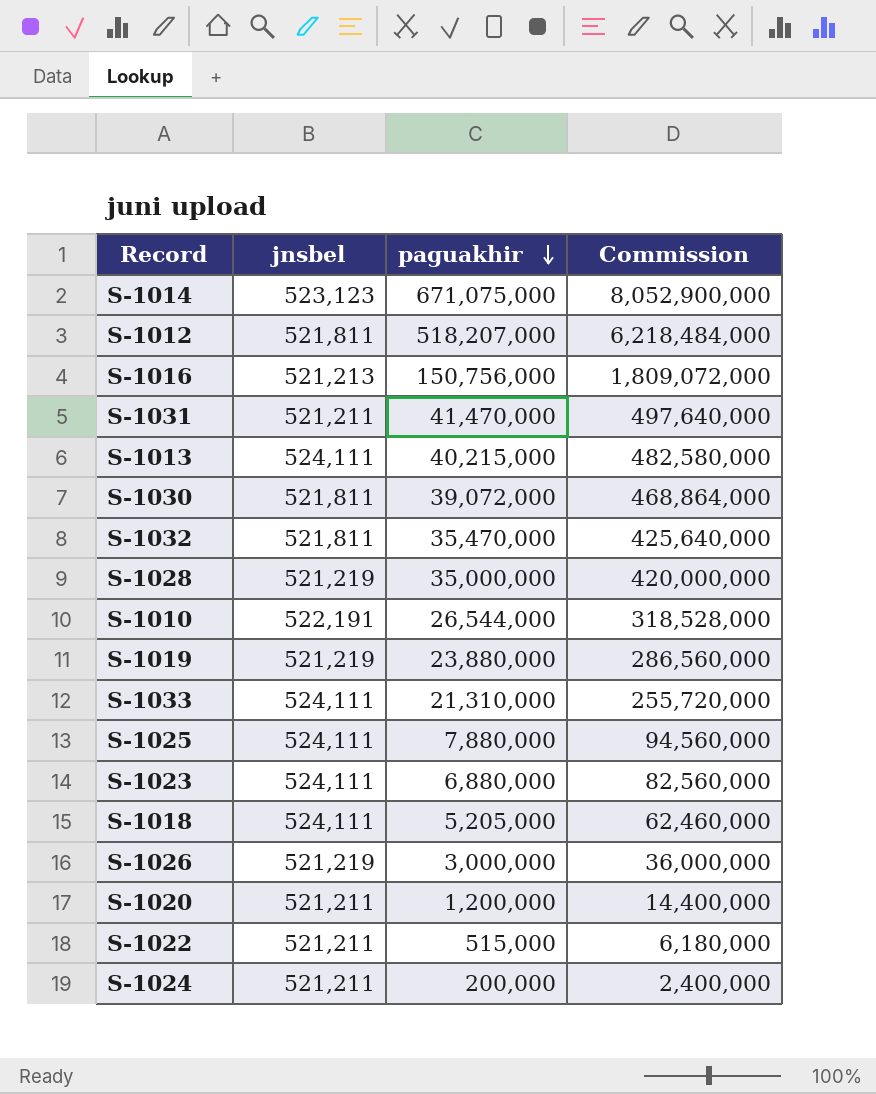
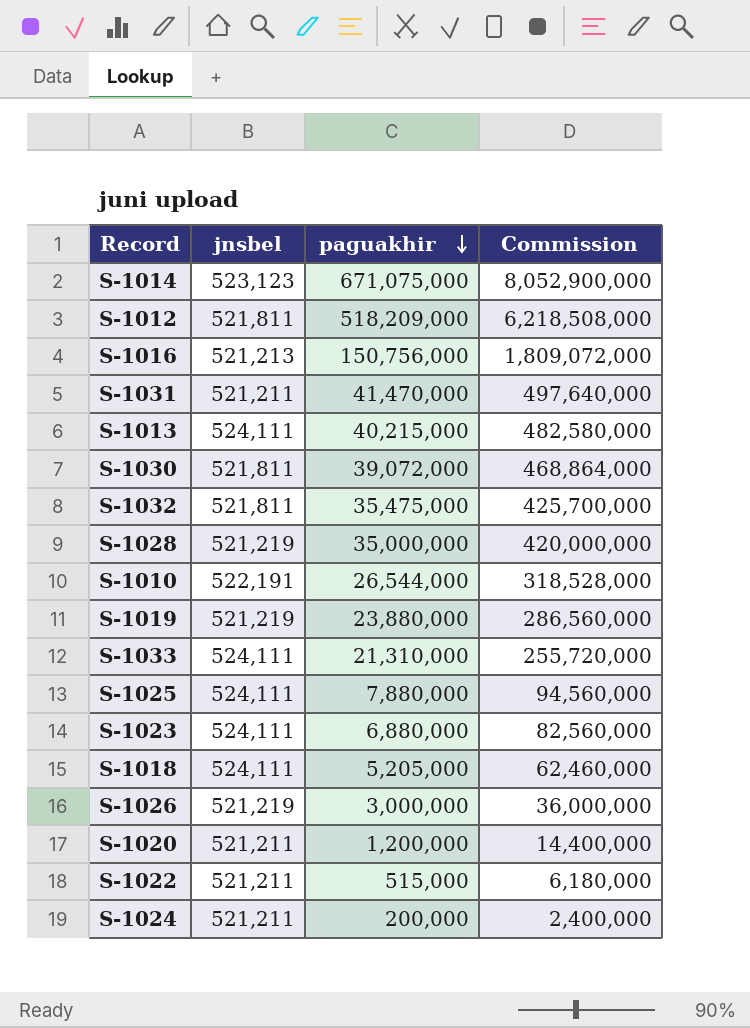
S-1012 | paguakhir: 518,207,000 -> 518,209,000
S-1012 | Commission: 6,218,484,000 -> 6,218,508,000
S-1032 | paguakhir: 35,470,000 -> 35,475,000
S-1032 | Commission: 425,640,000 -> 425,700,000

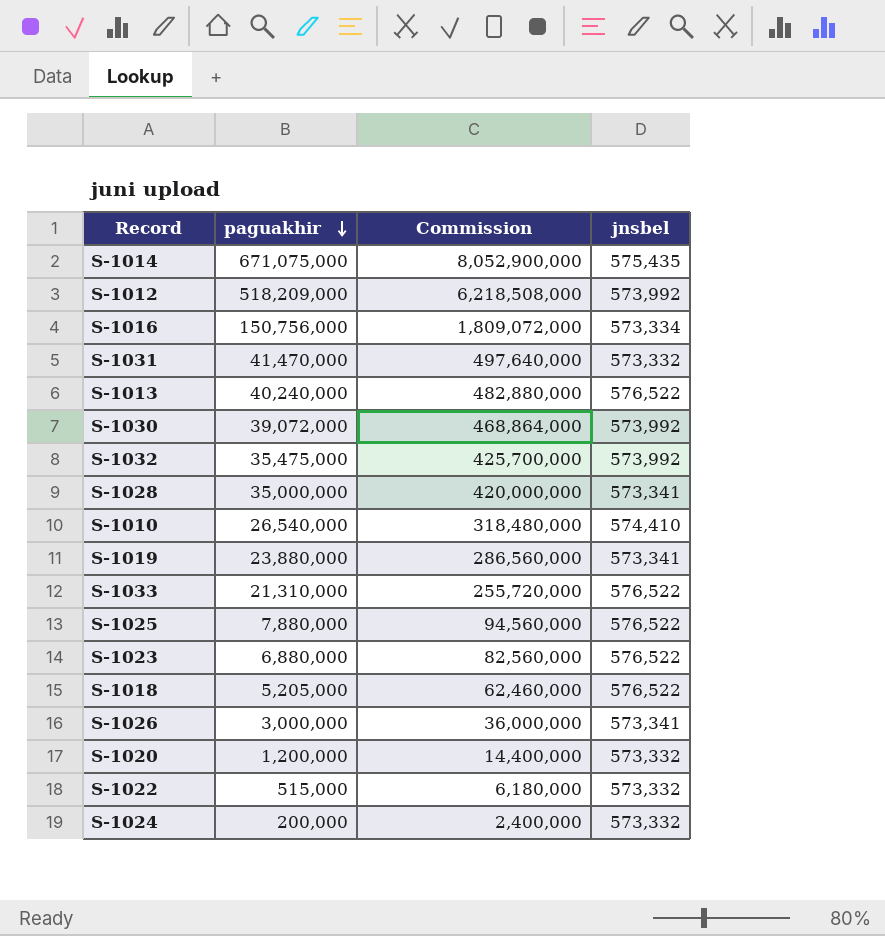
column jnsbel | position: 2 -> 4
S-1014 | jnsbel: 523,123 -> 575,435
S-1012 | jnsbel: 521,811 -> 573,992
S-1016 | jnsbel: 521,213 -> 573,334
S-1031 | jnsbel: 521,211 -> 573,332
S-1013 | paguakhir: 40,215,000 -> 40,240,000
S-1013 | Commission: 482,580,000 -> 482,880,000
S-1013 | jnsbel: 524,111 -> 576,522
S-1030 | jnsbel: 521,811 -> 573,992
S-1032 | jnsbel: 521,811 -> 573,992
S-1028 | jnsbel: 521,219 -> 573,341
S-1010 | paguakhir: 26,544,000 -> 26,540,000
S-1010 | Commission: 318,528,000 -> 318,480,000
S-1010 | jnsbel: 522,191 -> 574,410
S-1019 | jnsbel: 521,219 -> 573,341
S-1033 | jnsbel: 524,111 -> 576,522
S-1025 | jnsbel: 524,111 -> 576,522
S-1023 | jnsbel: 524,111 -> 576,522
S-1018 | jnsbel: 524,111 -> 576,522
S-1026 | jnsbel: 521,219 -> 573,341
S-1020 | jnsbel: 521,211 -> 573,332
S-1022 | jnsbel: 521,211 -> 573,332
S-1024 | jnsbel: 521,211 -> 573,332

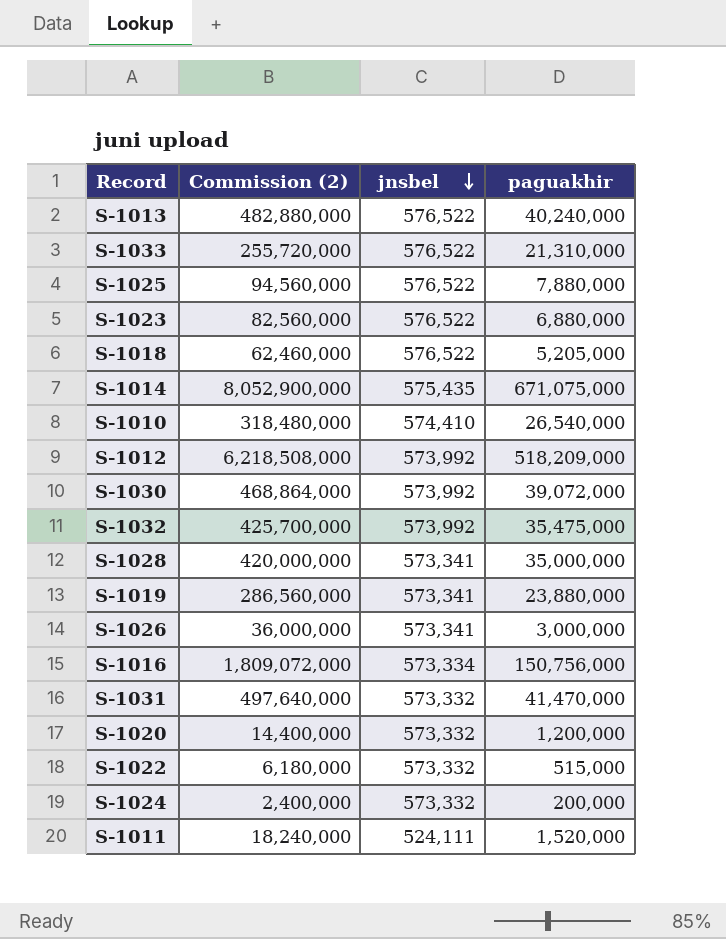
row order: paguakhir descending -> jnsbel descending
column name: Commission -> Commission (2)
column paguakhir | position: 2 -> 4
row S-1011: none -> 18,240,000 | 524,111 | 1,520,000

